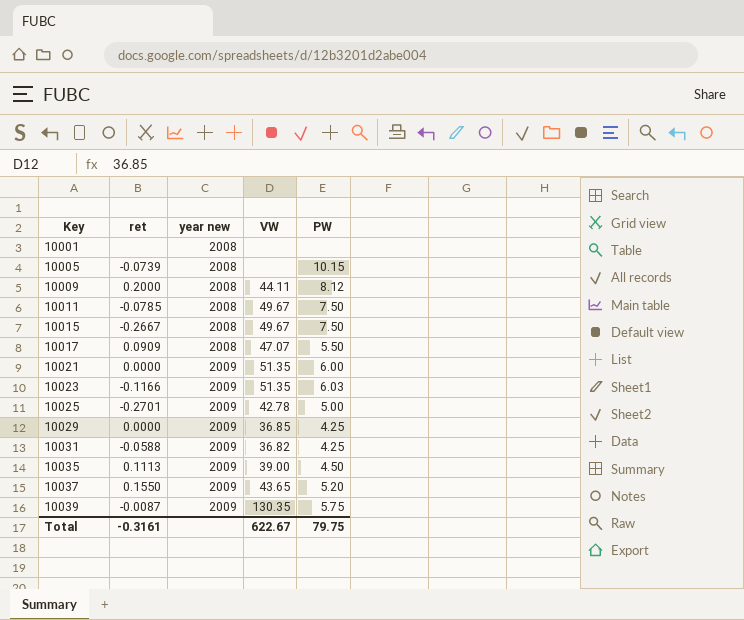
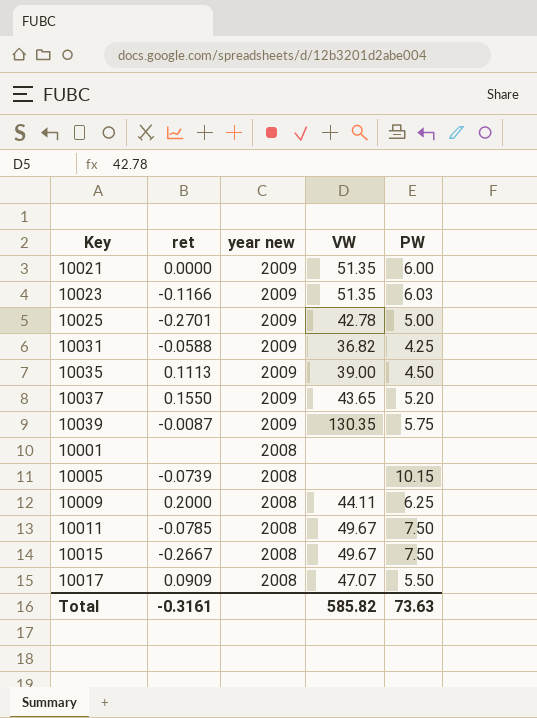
row order: Key ascending -> year new descending
row 10029: 0.0000 | 2009 | 36.85 | 4.25 -> none
10009 | PW: 8.12 -> 6.25
Total | VW: 622.67 -> 585.82
Total | PW: 79.75 -> 73.63

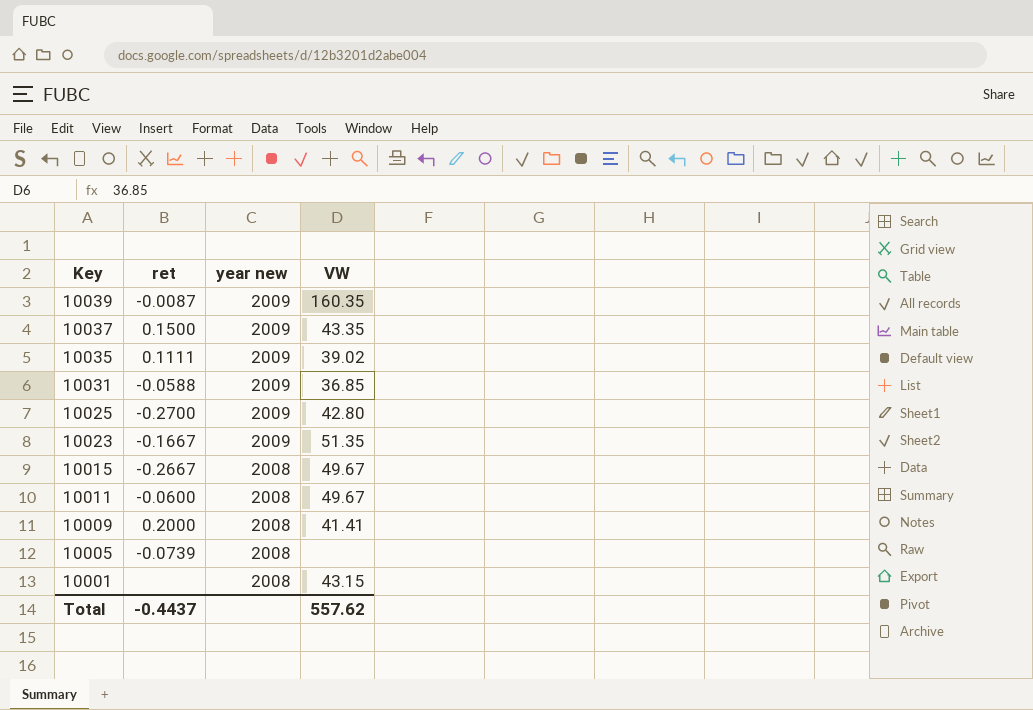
row order: year new descending -> Key descending
column PW | position: 5 -> none
row 10021: 0.0000 | 2009 | 51.35 | 6.00 -> none
row 10017: 0.0909 | 2008 | 47.07 | 5.50 -> none
10039 | VW: 130.35 -> 160.35
10037 | ret: 0.1550 -> 0.1500
10037 | VW: 43.65 -> 43.35
10035 | ret: 0.1113 -> 0.1111
10035 | VW: 39.00 -> 39.02
10031 | VW: 36.82 -> 36.85
10025 | ret: -0.2701 -> -0.2700
10025 | VW: 42.78 -> 42.80
10023 | ret: -0.1166 -> -0.1667
10011 | ret: -0.0785 -> -0.0600
10009 | VW: 44.11 -> 41.41
10001 | VW: none -> 43.15
Total | ret: -0.3161 -> -0.4437
Total | VW: 585.82 -> 557.62

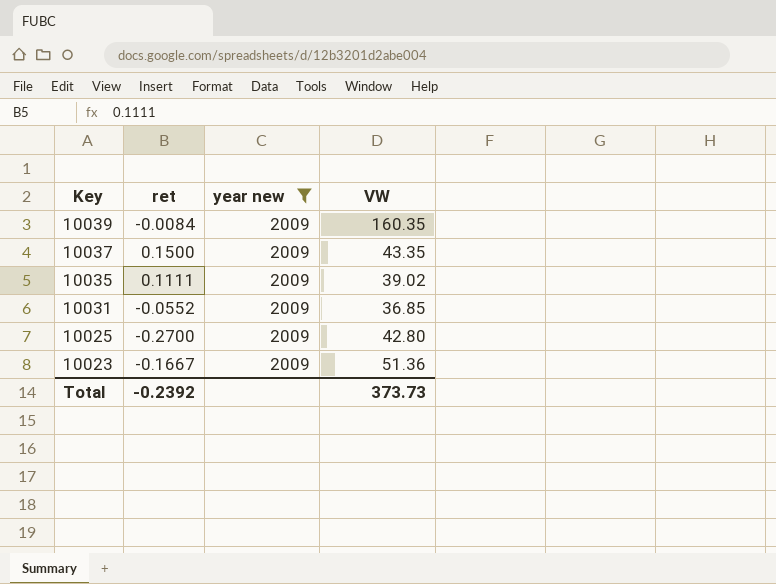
filter: none -> year new = 2009
10039 | ret: -0.0087 -> -0.0084
10031 | ret: -0.0588 -> -0.0552
10023 | VW: 51.35 -> 51.36
Total | ret: -0.4437 -> -0.2392
Total | VW: 557.62 -> 373.73

